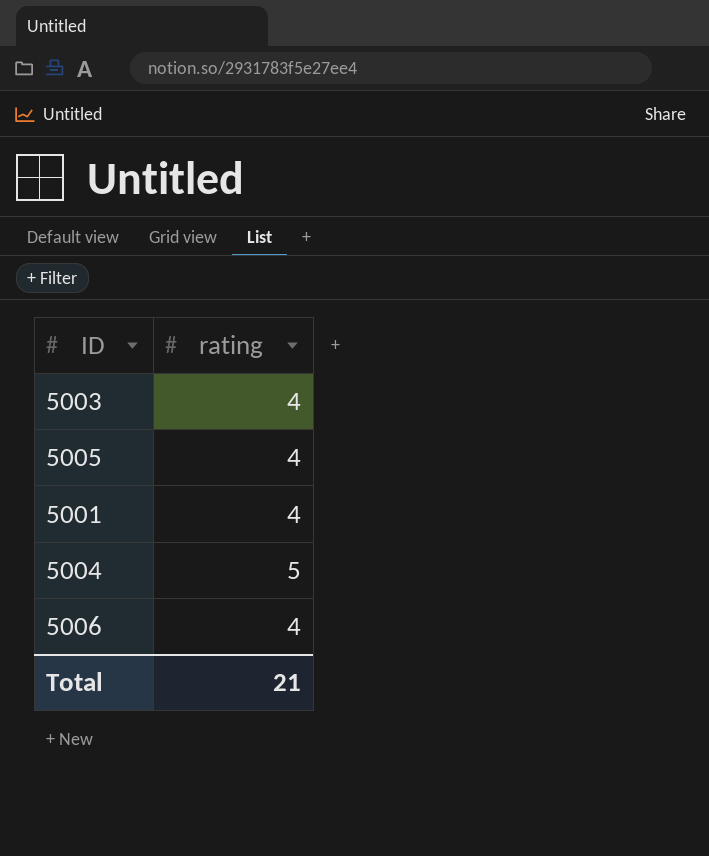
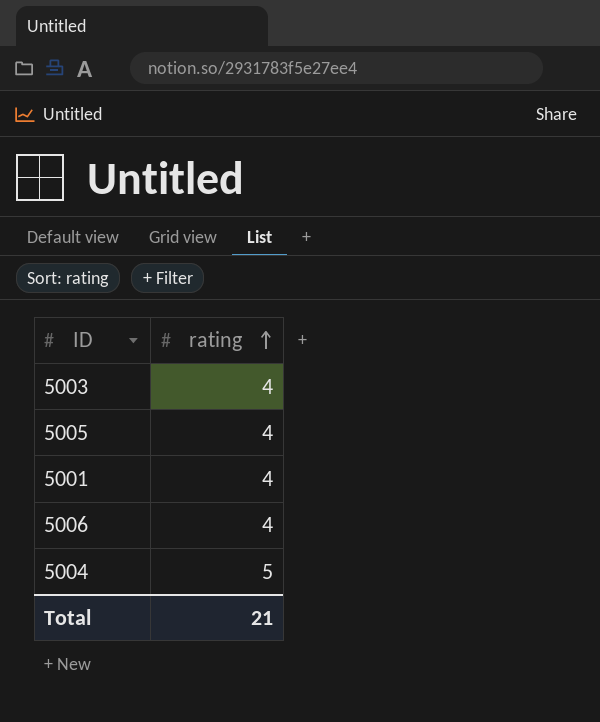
row order: none -> rating ascending

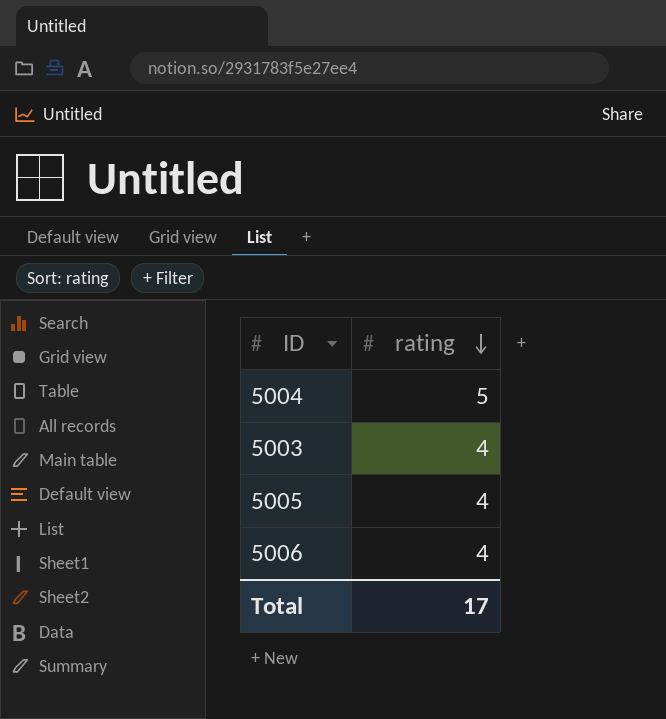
row order: rating ascending -> rating descending
row 5001: 4 -> none
Total | rating: 21 -> 17

